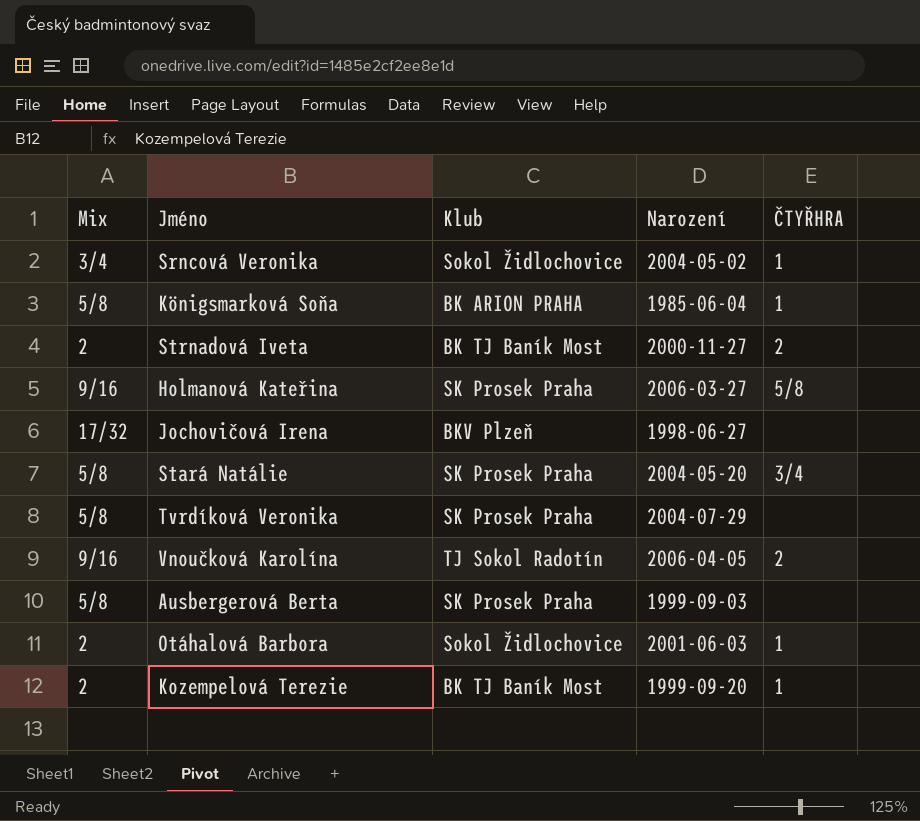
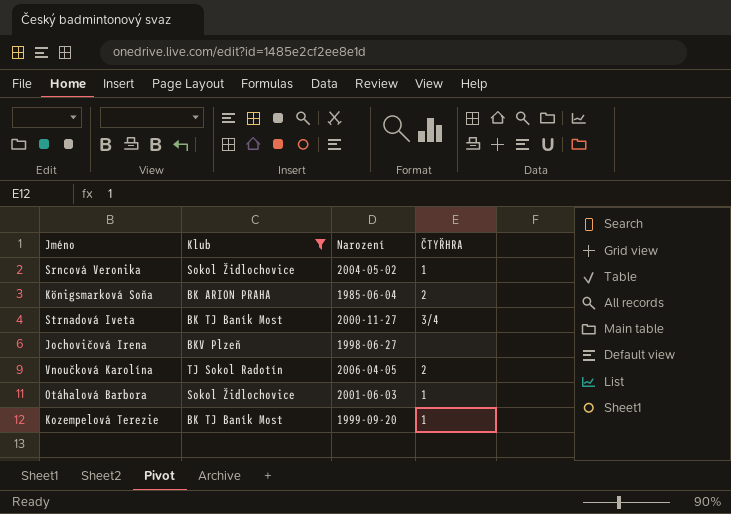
filter: none -> Klub != SK Prosek Praha
column Mix | position: 1 -> none
Königsmarková Soňa | ČTYŘHRA: 1 -> 2
Strnadová Iveta | ČTYŘHRA: 2 -> 3/4

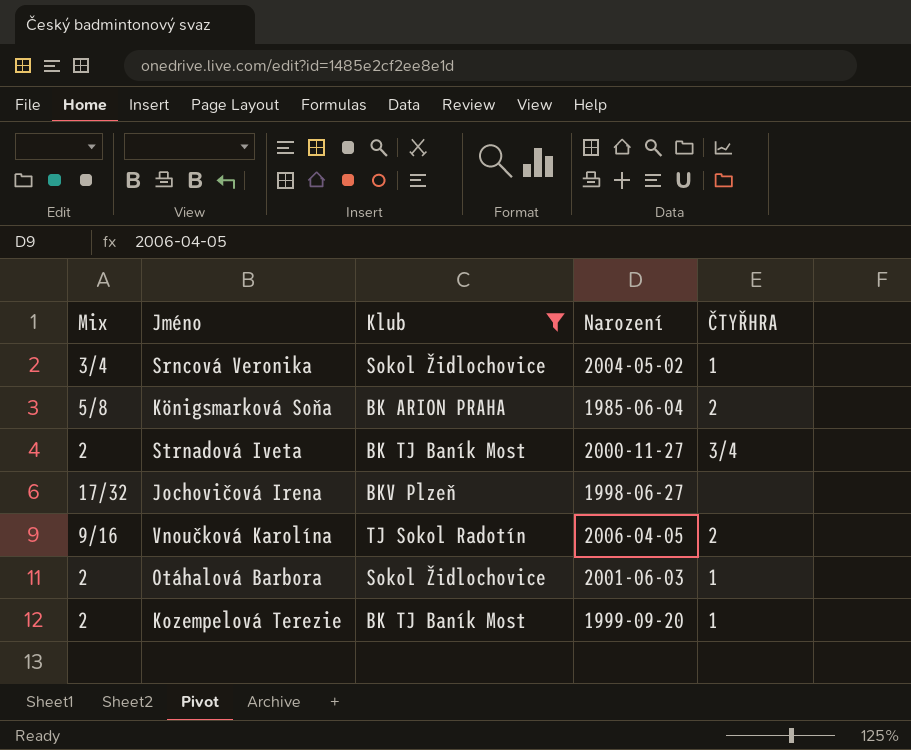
column Mix | position: none -> 1

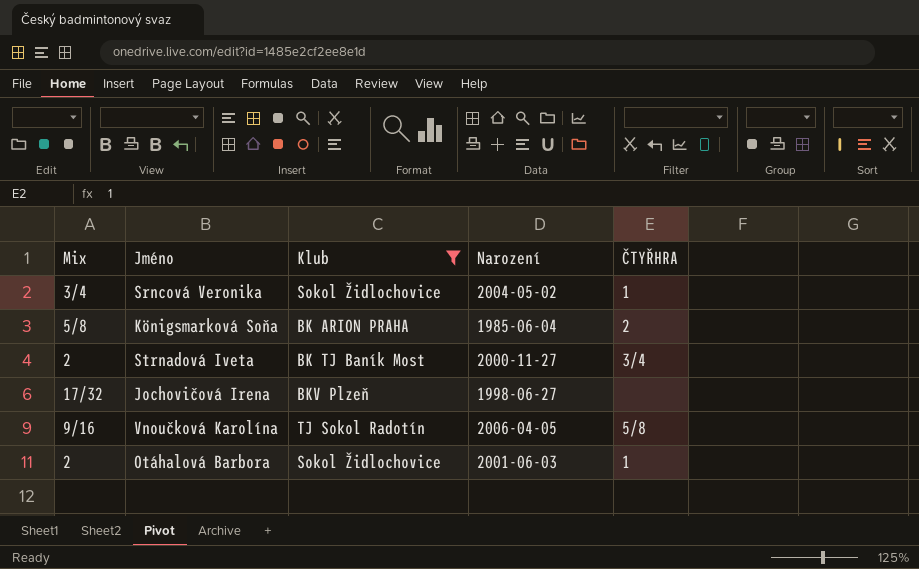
row Kozempelová Terezie: 2 | BK TJ Baník Most | 1999-09-20 | 1 -> none
Vnoučková Karolína | ČTYŘHRA: 2 -> 5/8

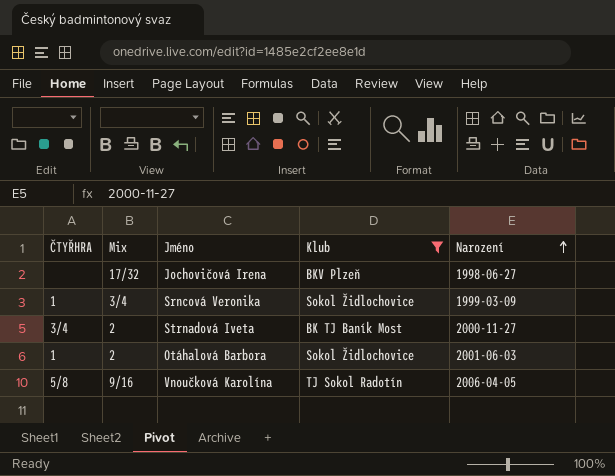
row order: none -> Narození ascending
column ČTYŘHRA | position: 5 -> 1
row Königsmarková Soňa: 5/8 | BK ARION PRAHA | 1985-06-04 | 2 -> none
Srncová Veronika | Narození: 2004-05-02 -> 1999-03-09

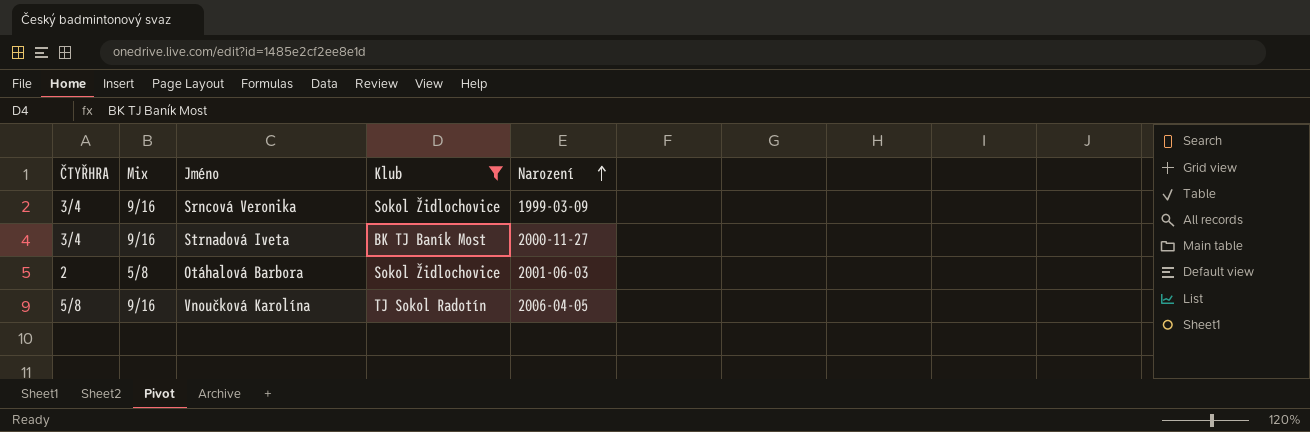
row Jochovičová Irena: none | 17/32 | BKV Plzeň | 1998-06-27 -> none
Srncová Veronika | ČTYŘHRA: 1 -> 3/4
Srncová Veronika | Mix: 3/4 -> 9/16
Strnadová Iveta | Mix: 2 -> 9/16
Otáhalová Barbora | ČTYŘHRA: 1 -> 2
Otáhalová Barbora | Mix: 2 -> 5/8

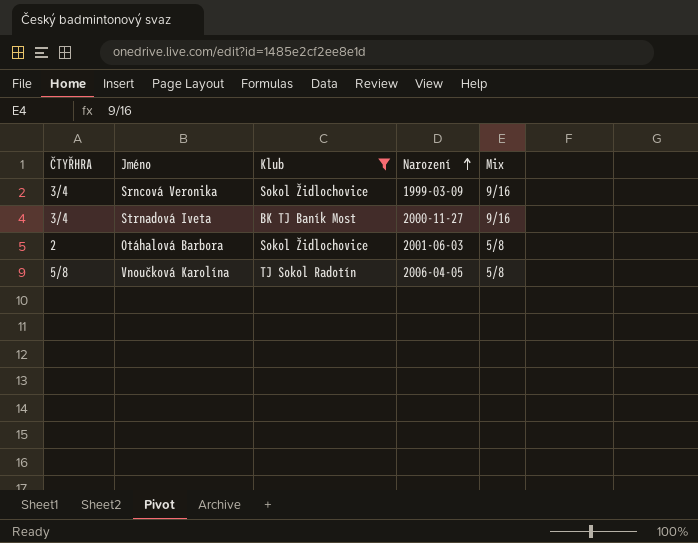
column Mix | position: 2 -> 5
Vnoučková Karolína | Mix: 9/16 -> 5/8

